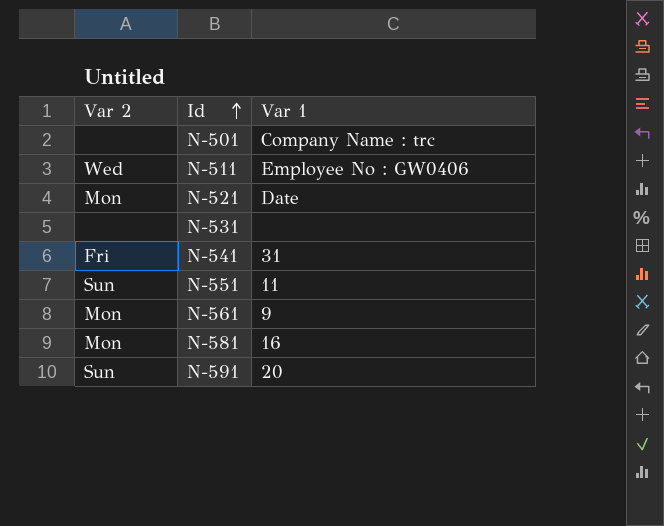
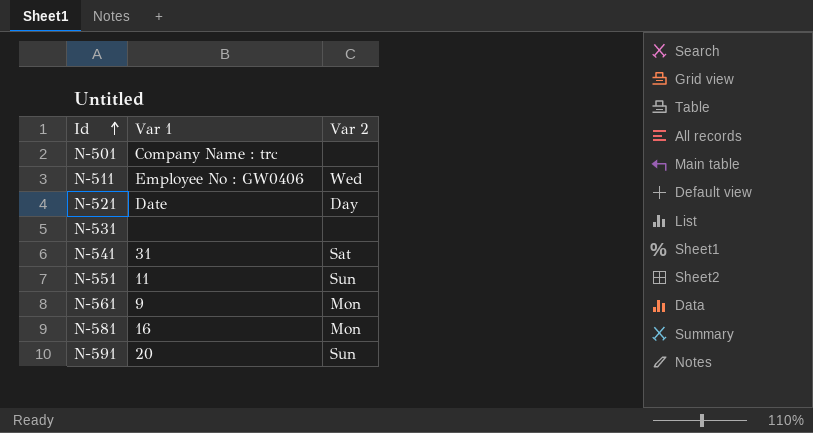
column Var 2 | position: 1 -> 3
N-521 | Var 2: Mon -> Day
N-541 | Var 2: Fri -> Sat

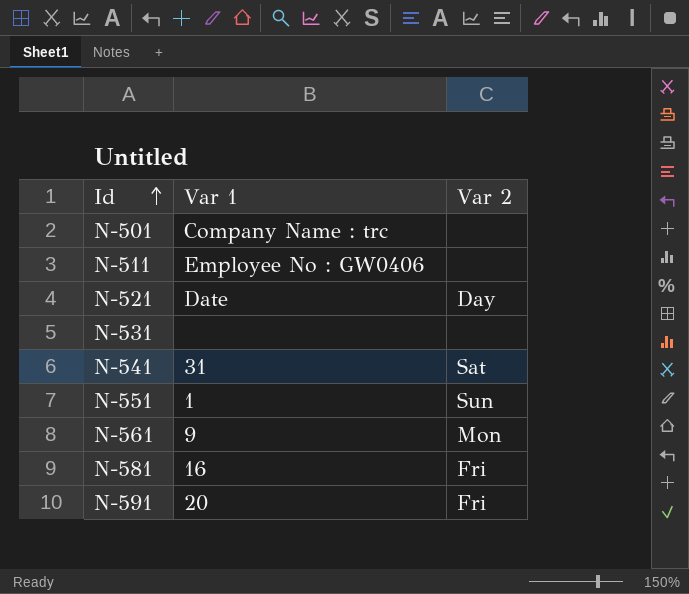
N-511 | Var 2: Wed -> none
N-551 | Var 1: 11 -> 1
N-581 | Var 2: Mon -> Fri
N-591 | Var 2: Sun -> Fri

